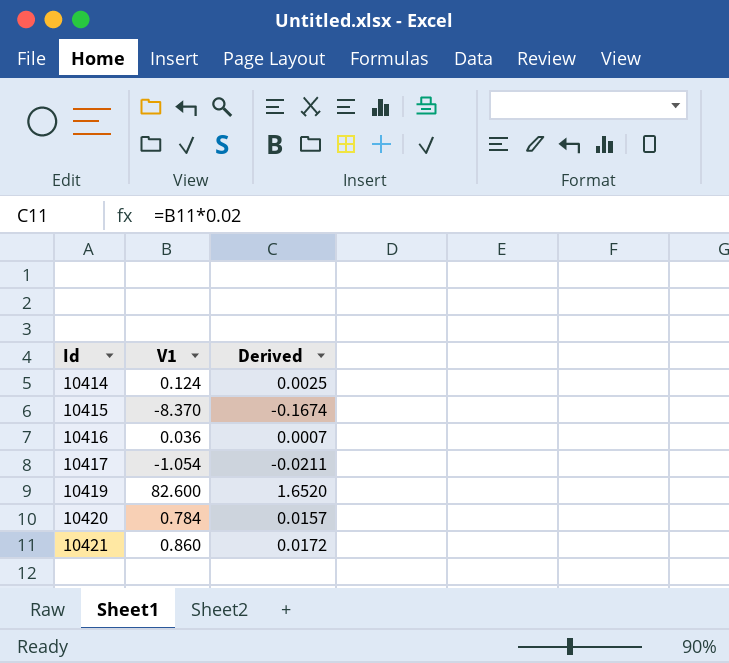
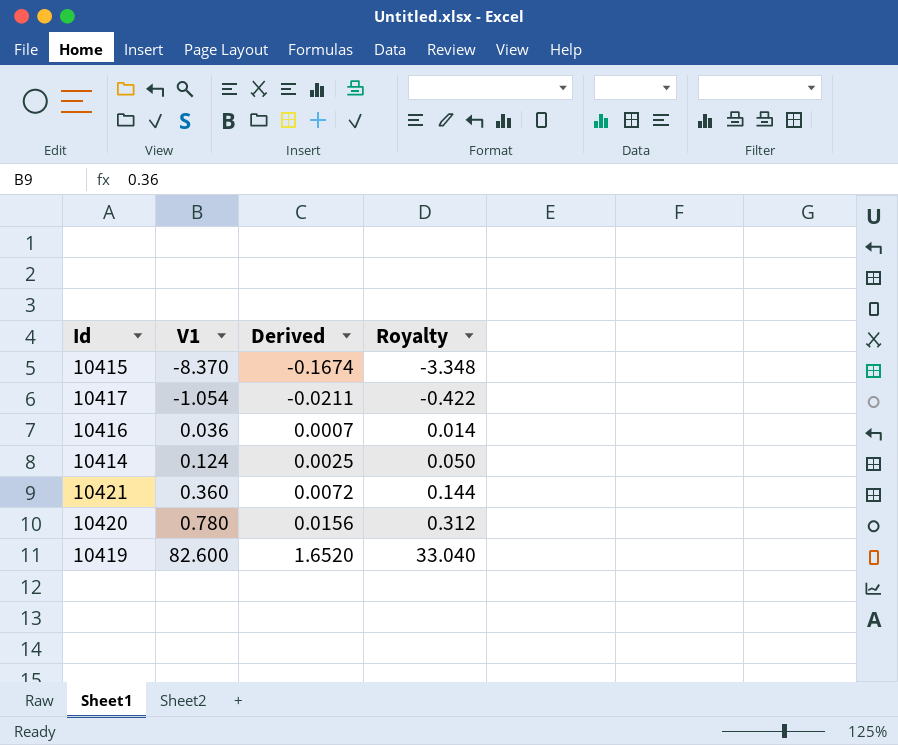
row order: Id ascending -> V1 ascending
column Royalty | formula: none -> [V1] * 0.4
10421 | V1: 0.860 -> 0.360
10421 | Derived: 0.0172 -> 0.0072
10420 | V1: 0.784 -> 0.780
10420 | Derived: 0.0157 -> 0.0156

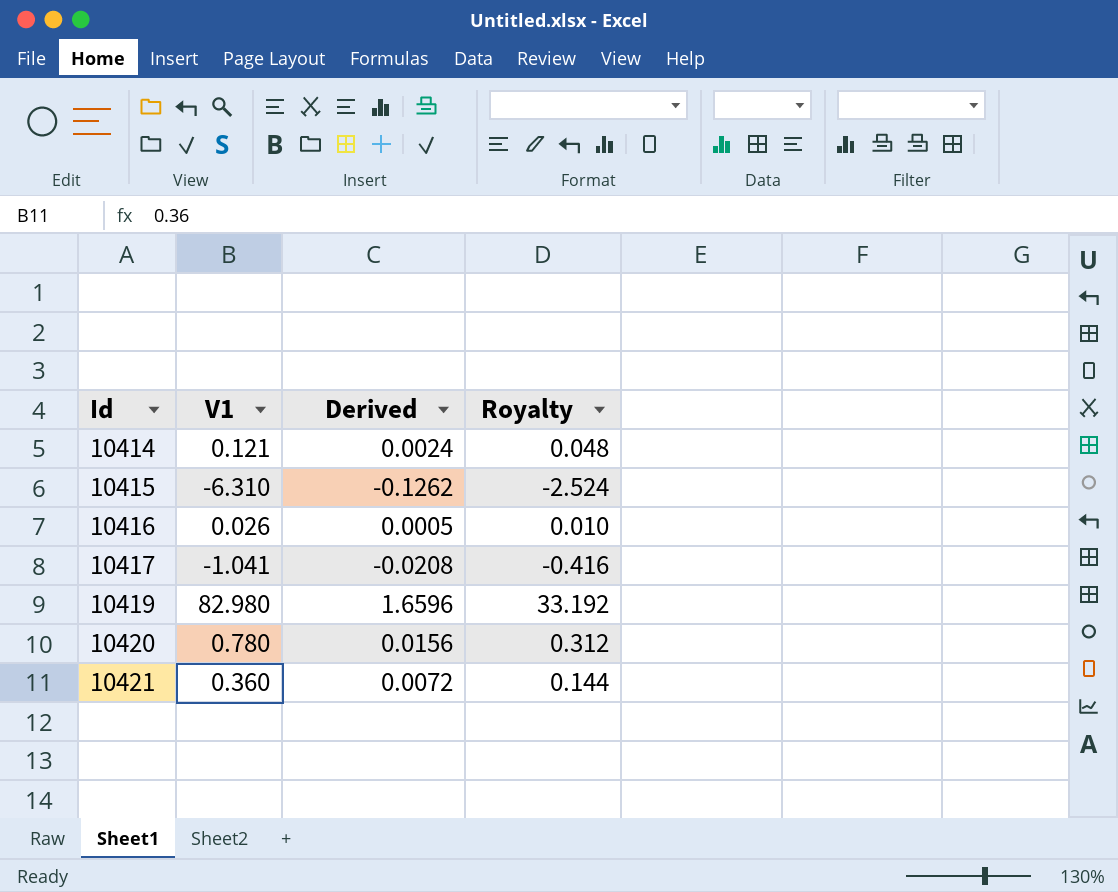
row order: V1 ascending -> Id ascending
10414 | V1: 0.124 -> 0.121
10414 | Derived: 0.0025 -> 0.0024
10414 | Royalty: 0.050 -> 0.048
10415 | V1: -8.370 -> -6.310
10415 | Derived: -0.1674 -> -0.1262
10415 | Royalty: -3.348 -> -2.524
10416 | V1: 0.036 -> 0.026
10416 | Derived: 0.0007 -> 0.0005
10416 | Royalty: 0.014 -> 0.010
10417 | V1: -1.054 -> -1.041
10417 | Derived: -0.0211 -> -0.0208
10417 | Royalty: -0.422 -> -0.416
10419 | V1: 82.600 -> 82.980
10419 | Derived: 1.6520 -> 1.6596
10419 | Royalty: 33.040 -> 33.192

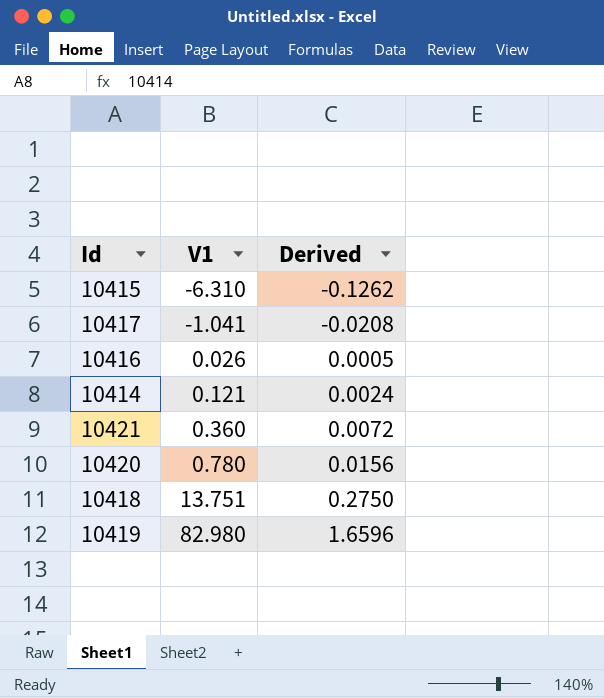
row order: Id ascending -> V1 ascending
column Royalty | formula: [V1] * 0.4 -> none
row 10418: none -> 13.751 | 0.2750

